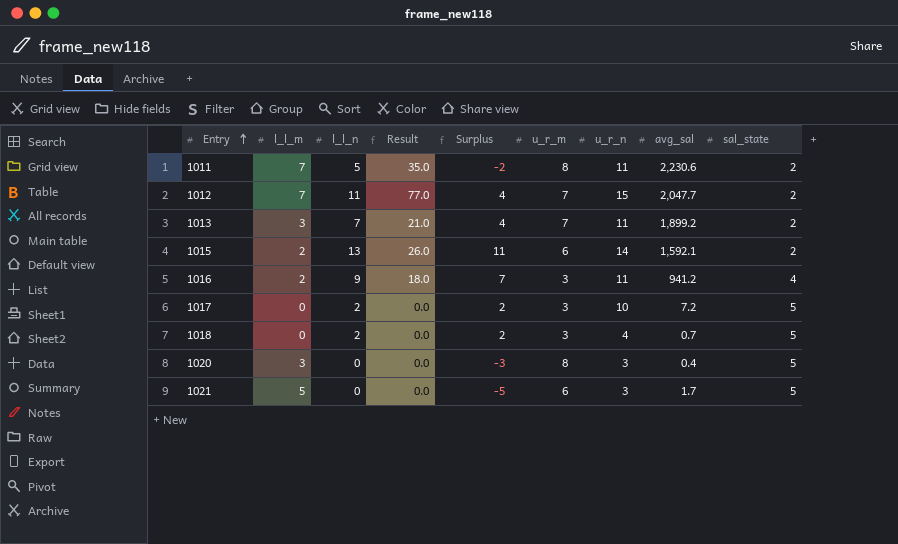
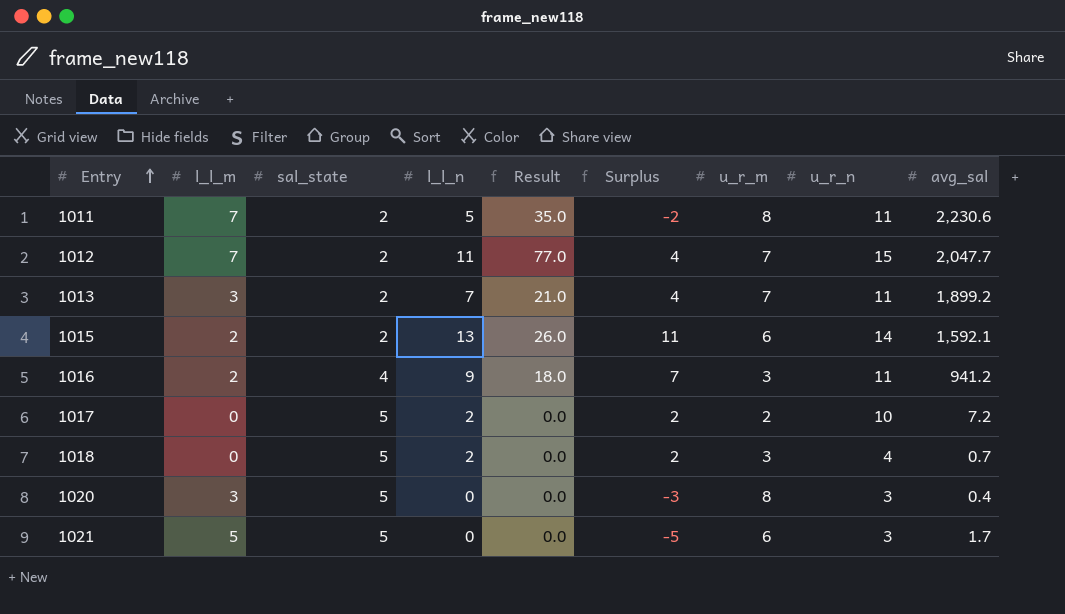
column sal_state | position: 9 -> 3
1017 | u_r_m: 3 -> 2

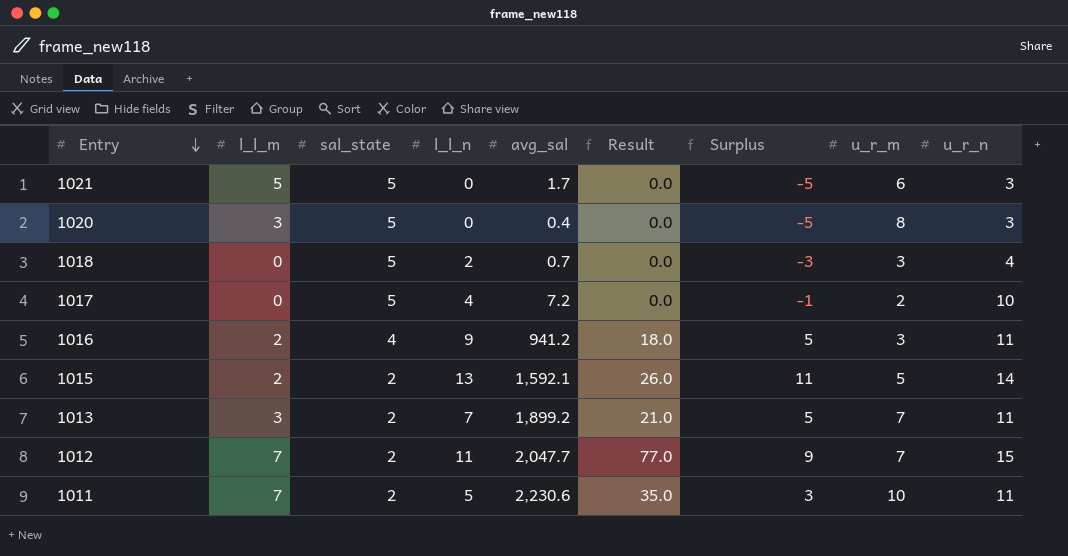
row order: Entry ascending -> Entry descending
column avg_sal | position: 9 -> 5
column Surplus | formula: [l_l_n] - [l_l_m] -> [l_l_n] - [sal_state]
1017 | l_l_n: 2 -> 4
1015 | u_r_m: 6 -> 5
1011 | u_r_m: 8 -> 10

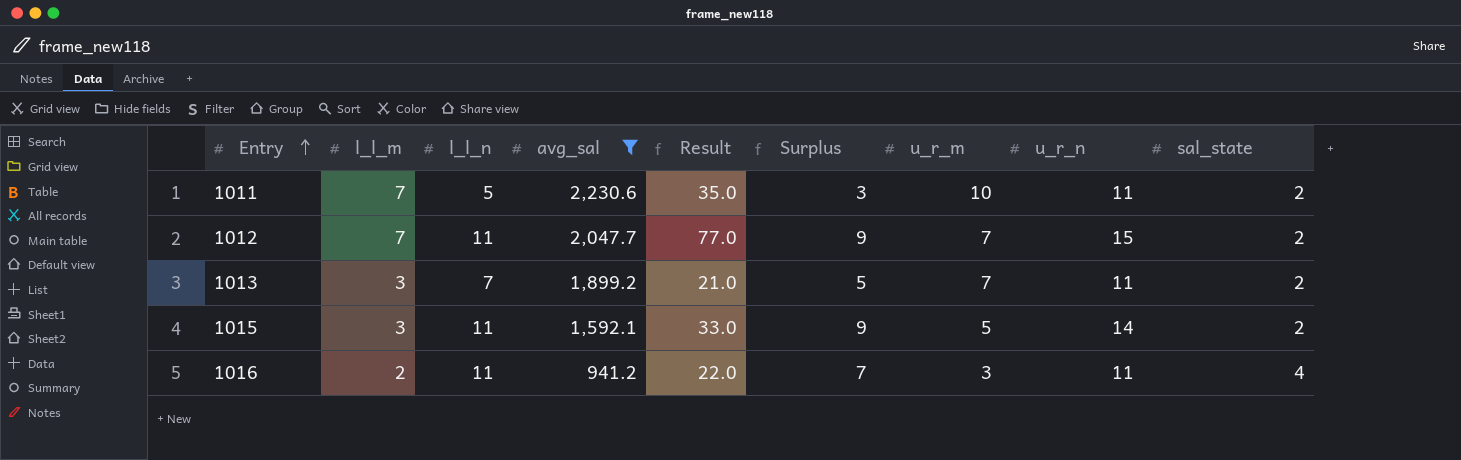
filter: none -> avg_sal >= 941.2
row order: Entry descending -> Entry ascending
column sal_state | position: 3 -> 9
1015 | l_l_m: 2 -> 3
1015 | l_l_n: 13 -> 11
1015 | Result: 26.0 -> 33.0
1015 | Surplus: 11 -> 9
1016 | l_l_n: 9 -> 11
1016 | Result: 18.0 -> 22.0
1016 | Surplus: 5 -> 7

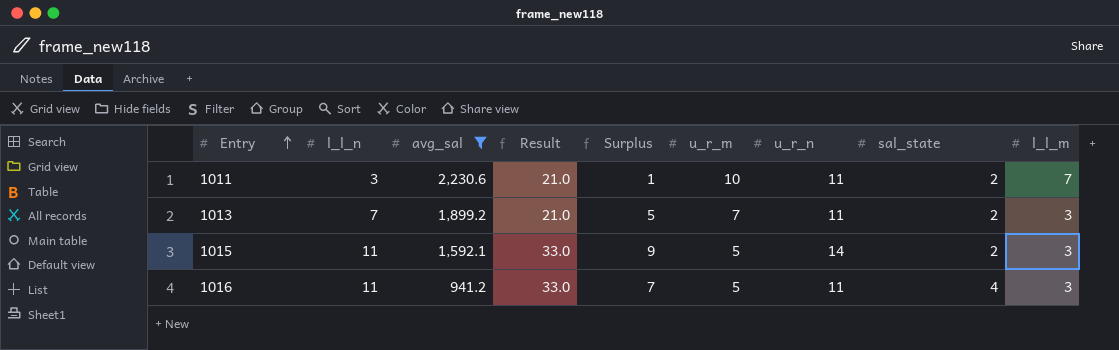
column l_l_m | position: 2 -> 9
row 1012: 7 | 11 | 2,047.7 | 77.0 | 9 | 7 | 15 | 2 -> none
1011 | l_l_n: 5 -> 3
1011 | Result: 35.0 -> 21.0
1011 | Surplus: 3 -> 1
1016 | Result: 22.0 -> 33.0
1016 | u_r_m: 3 -> 5
1016 | l_l_m: 2 -> 3

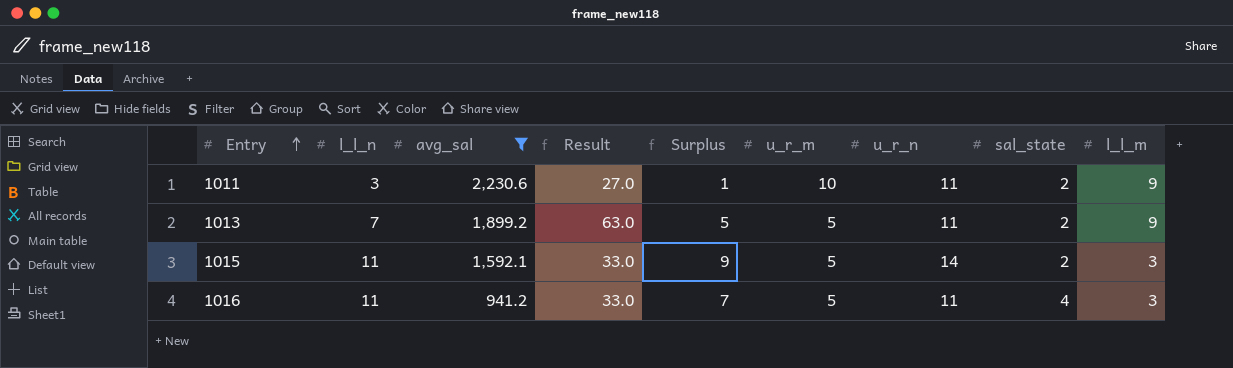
1011 | Result: 21.0 -> 27.0
1011 | l_l_m: 7 -> 9
1013 | Result: 21.0 -> 63.0
1013 | u_r_m: 7 -> 5
1013 | l_l_m: 3 -> 9

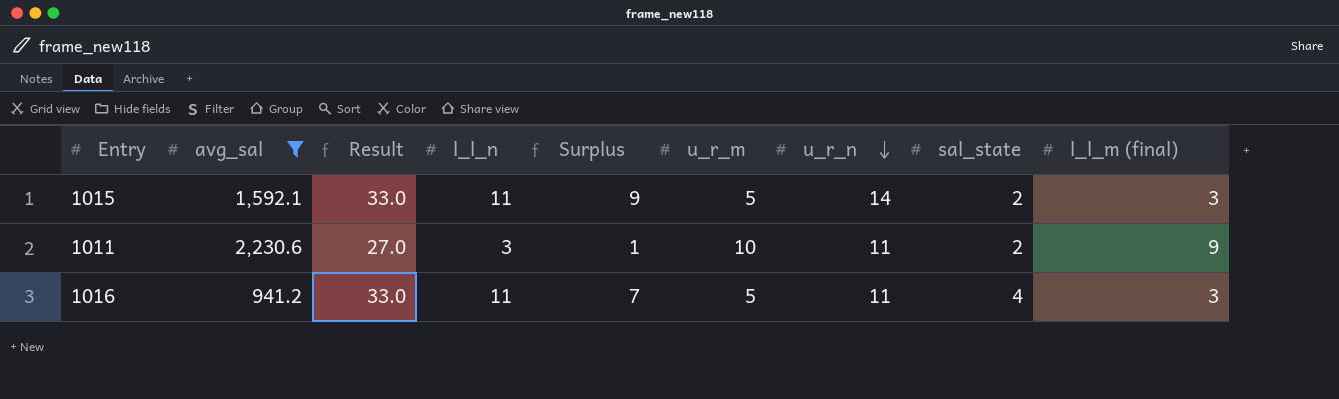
row order: Entry ascending -> u_r_n descending
column l_l_n | position: 2 -> 4
column name: l_l_m -> l_l_m (final)
row 1013: 7 | 1,899.2 | 63.0 | 5 | 5 | 11 | 2 | 9 -> none

